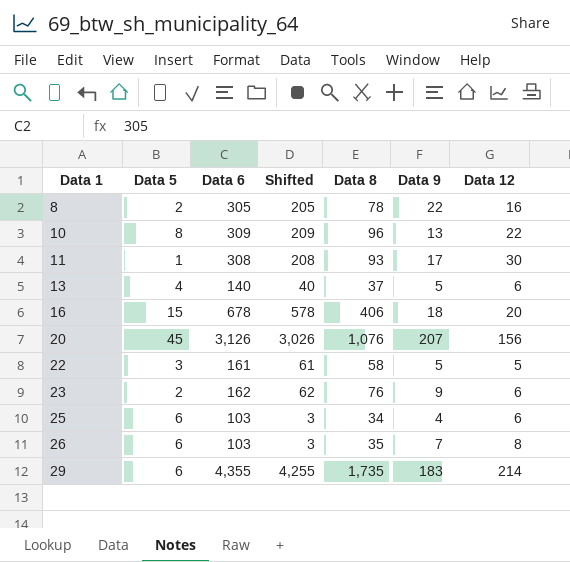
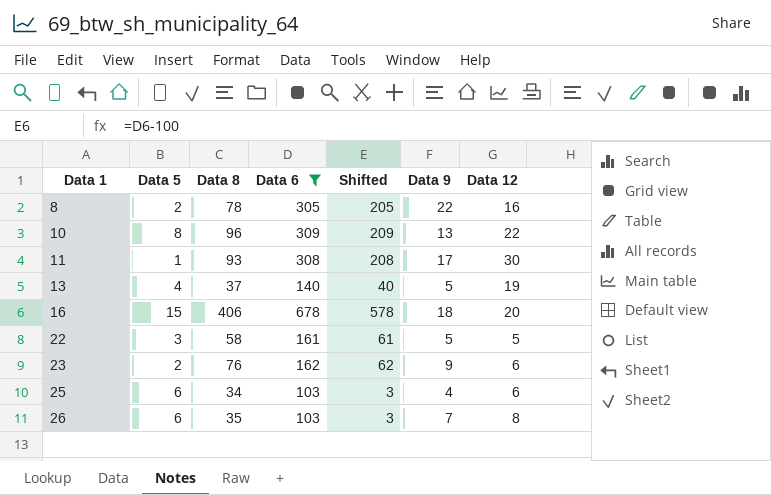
filter: none -> Data 6 <= 678
column Data 8 | position: 5 -> 3
13 | Data 12: 6 -> 19

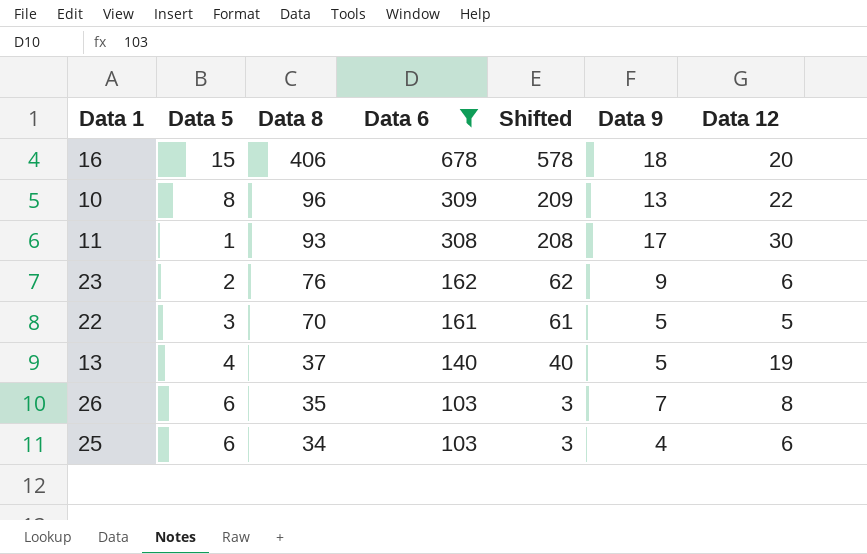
row order: Data 1 ascending -> Data 8 descending
row 8: 2 | 78 | 305 | 205 | 22 | 16 -> none
22 | Data 8: 58 -> 70

